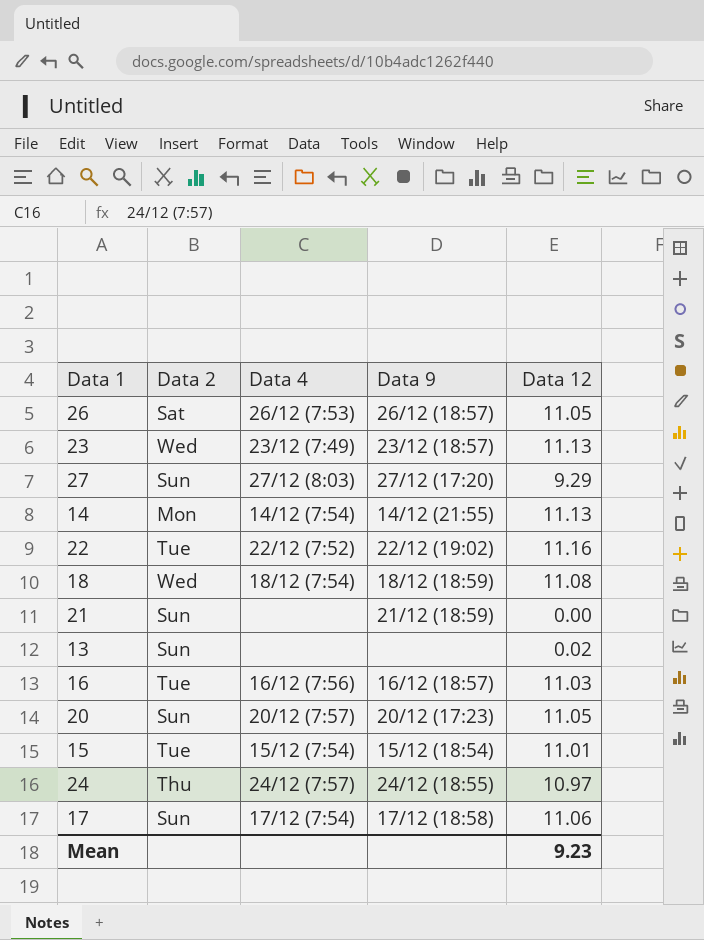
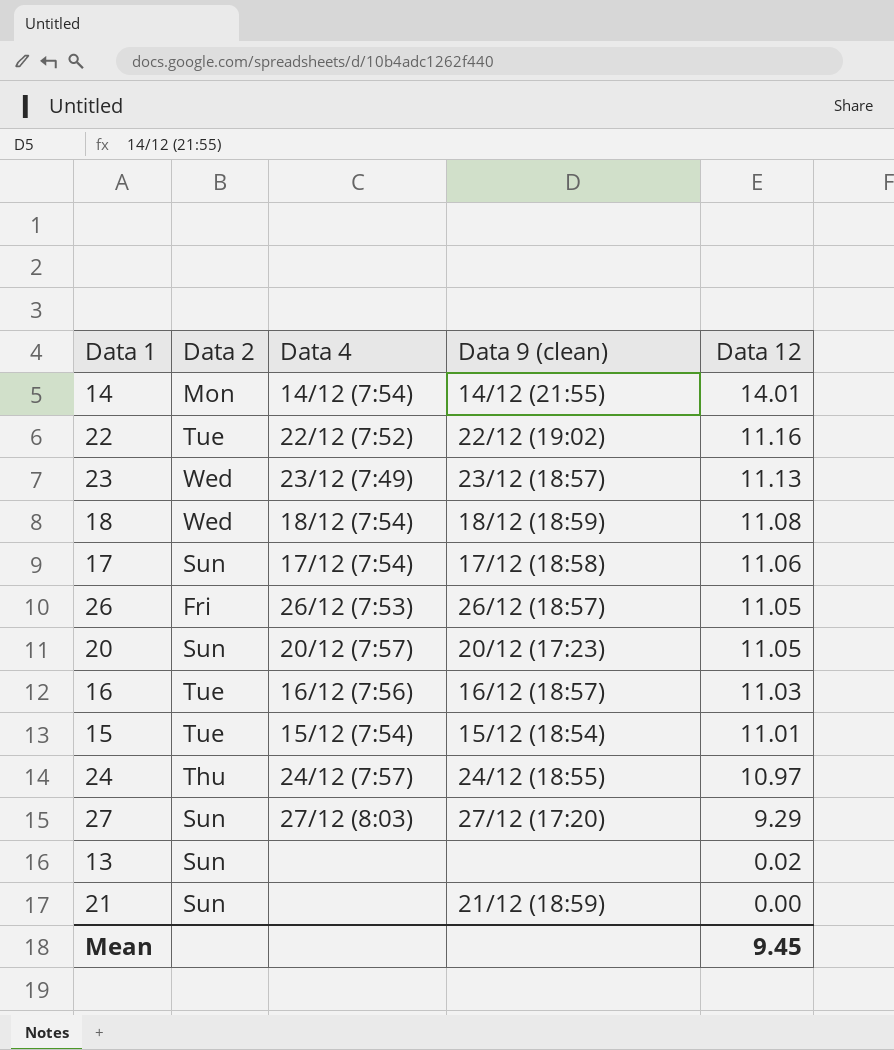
row order: none -> Data 12 descending
column name: Data 9 -> Data 9 (clean)
14 | Data 12: 11.13 -> 14.01
26 | Data 2: Sat -> Fri
Mean | Data 12: 9.23 -> 9.45

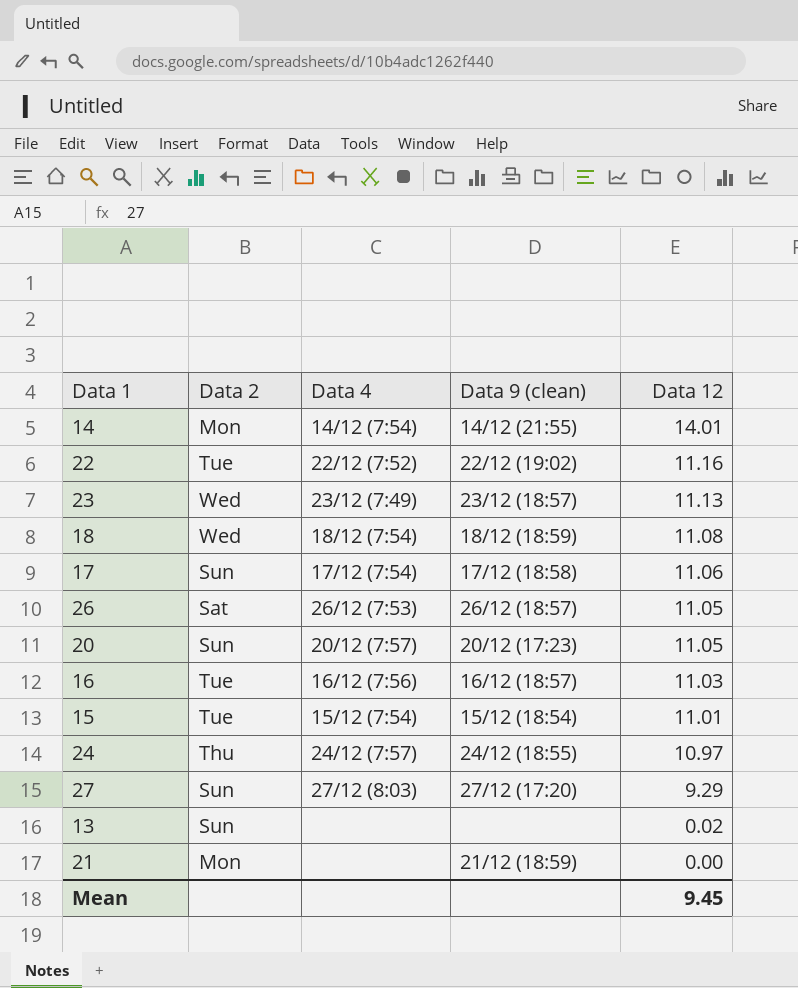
26 | Data 2: Fri -> Sat
21 | Data 2: Sun -> Mon

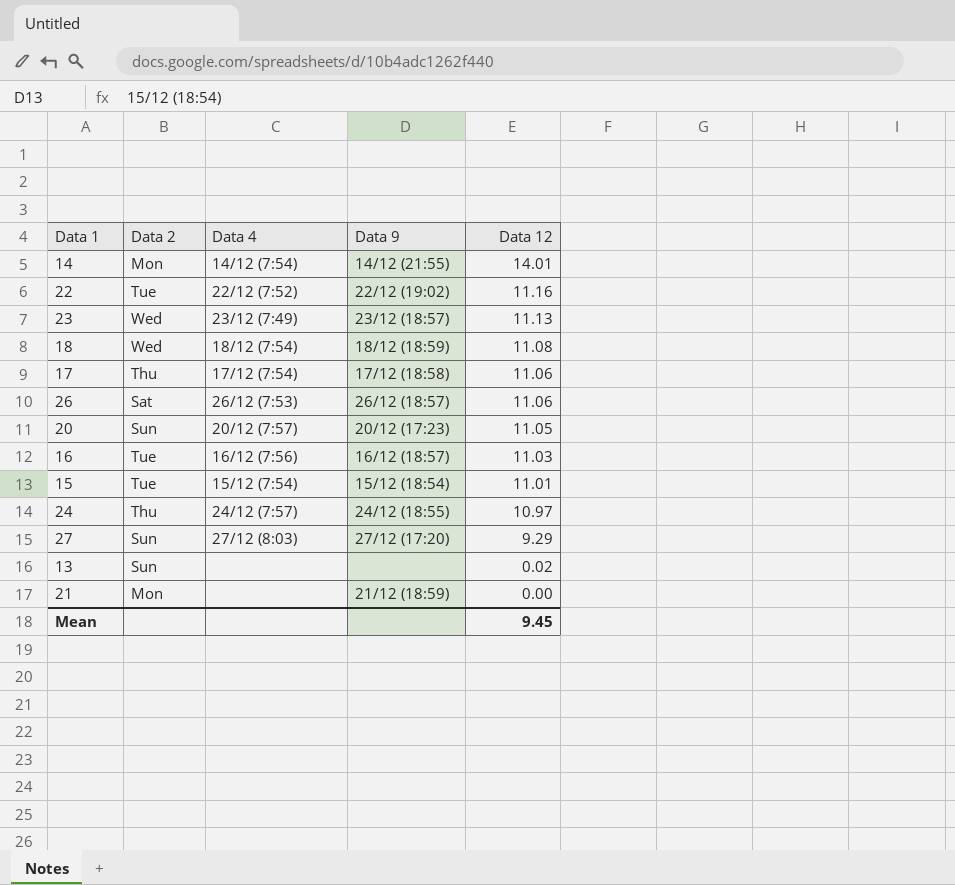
column name: Data 9 (clean) -> Data 9
17 | Data 2: Sun -> Thu
26 | Data 12: 11.05 -> 11.06

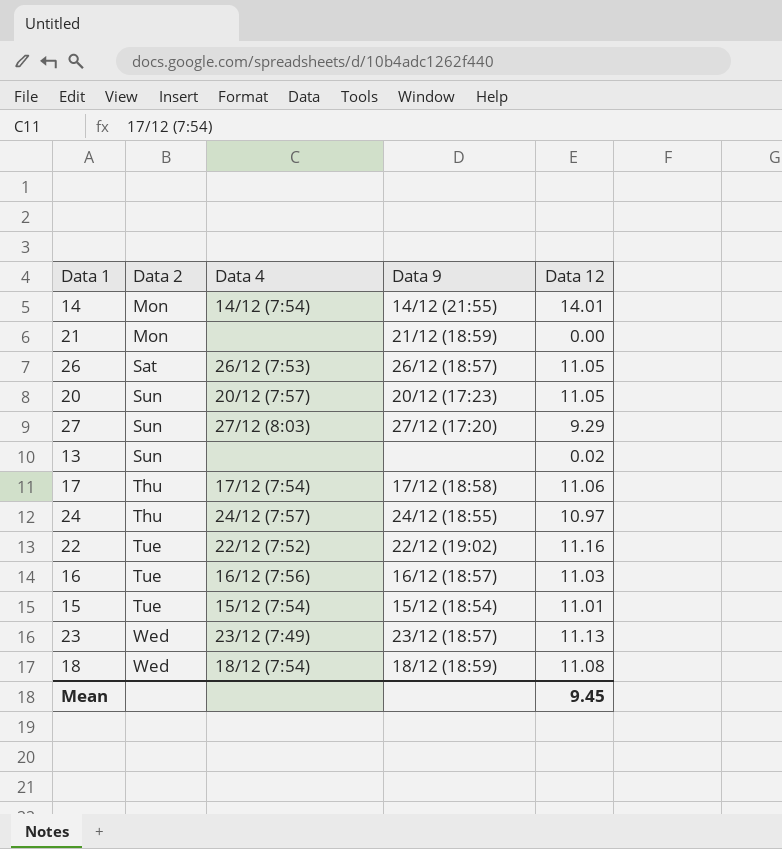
row order: Data 12 descending -> Data 2 ascending
26 | Data 12: 11.06 -> 11.05

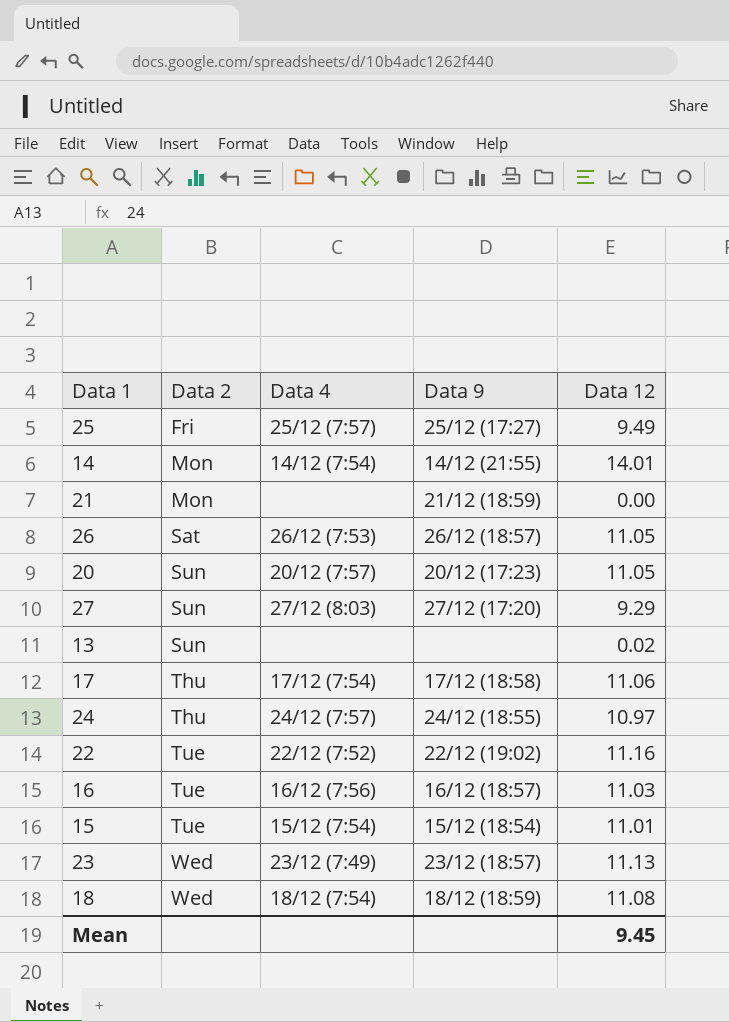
row 25: none -> Fri | 25/12 (7:57) | 25/12 (17:27) | 9.49

